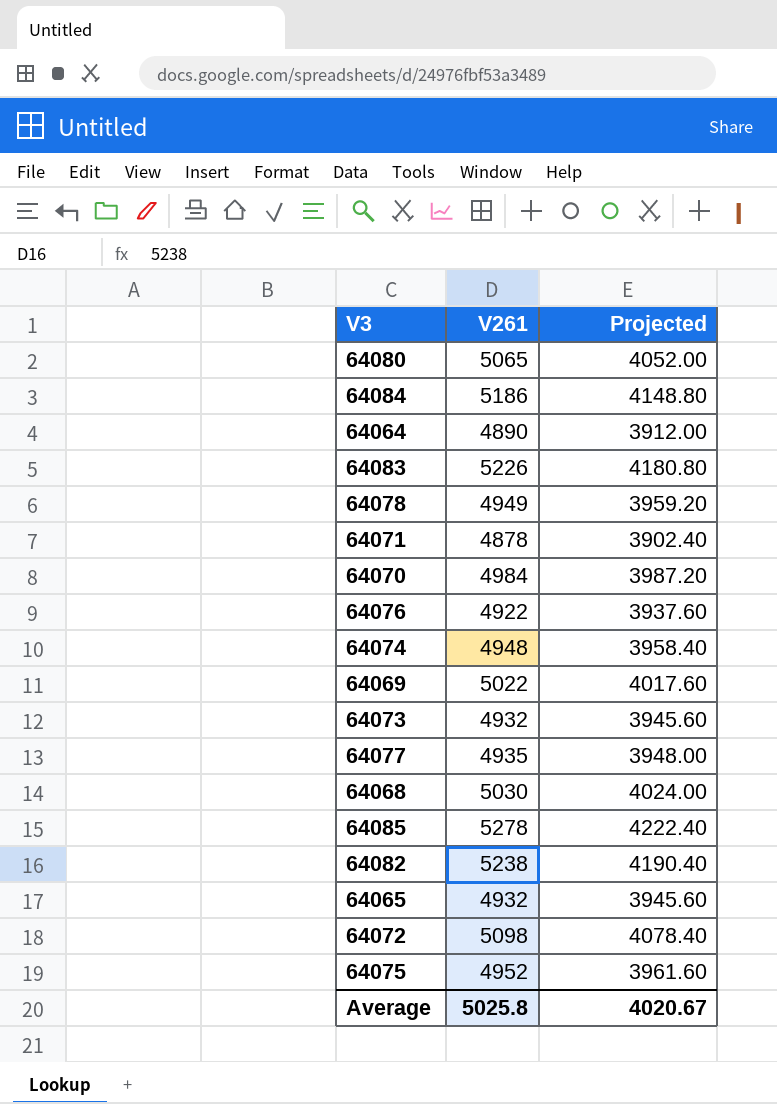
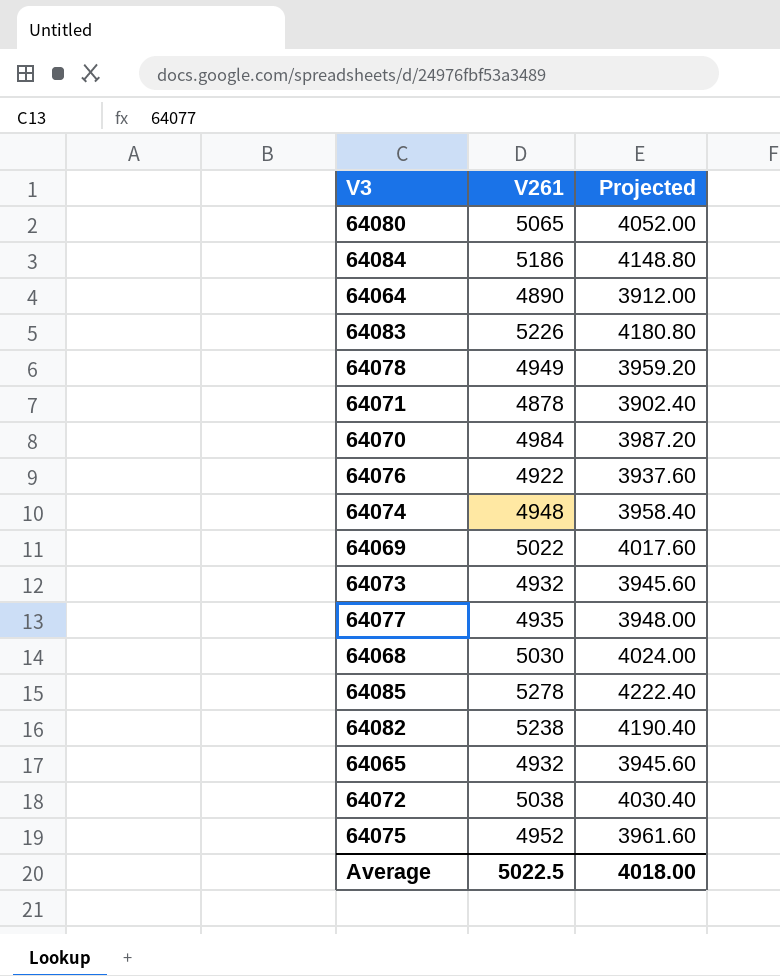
64072 | V261: 5098 -> 5038
64072 | Projected: 4078.40 -> 4030.40
Average | V261: 5025.8 -> 5022.5
Average | Projected: 4020.67 -> 4018.00

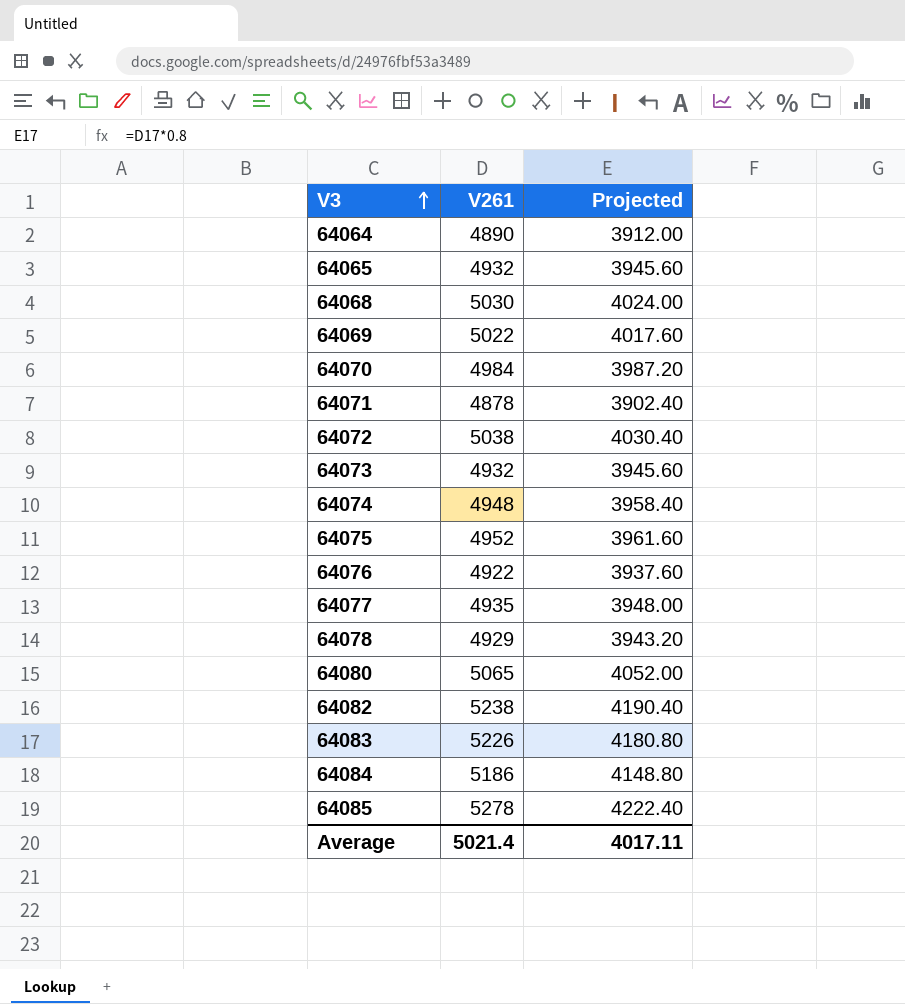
row order: none -> V3 ascending
64078 | V261: 4949 -> 4929
64078 | Projected: 3959.20 -> 3943.20
Average | V261: 5022.5 -> 5021.4
Average | Projected: 4018.00 -> 4017.11

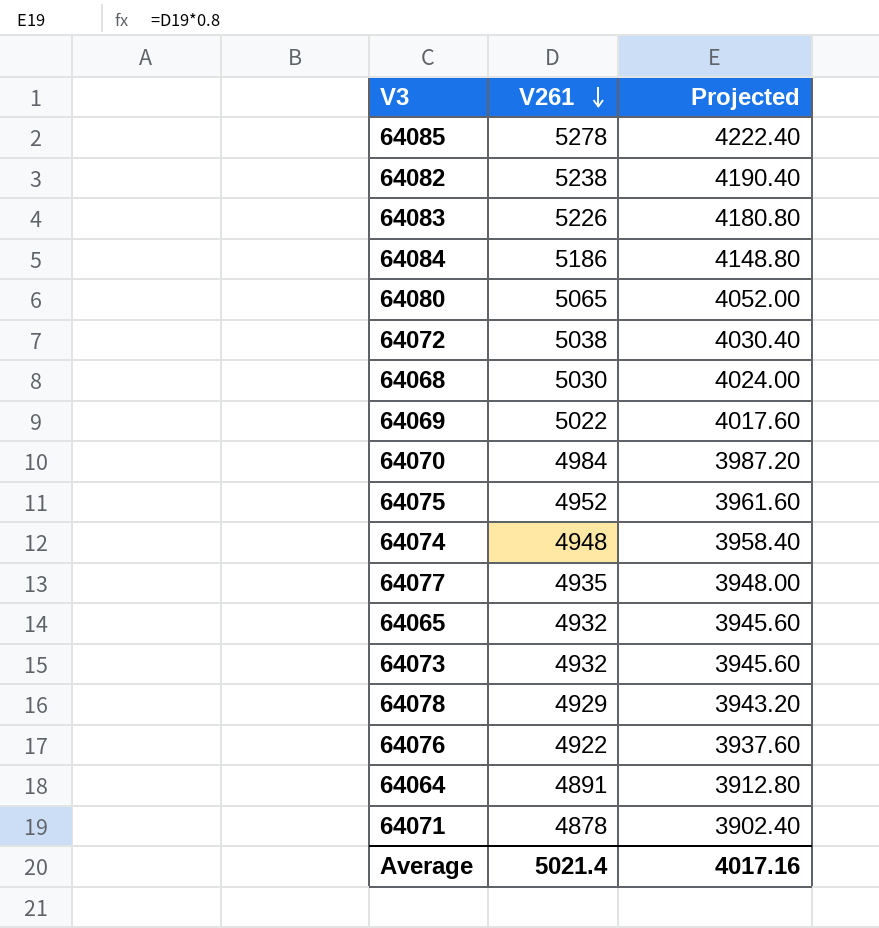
row order: V3 ascending -> V261 descending
64064 | V261: 4890 -> 4891
64064 | Projected: 3912.00 -> 3912.80
Average | Projected: 4017.11 -> 4017.16

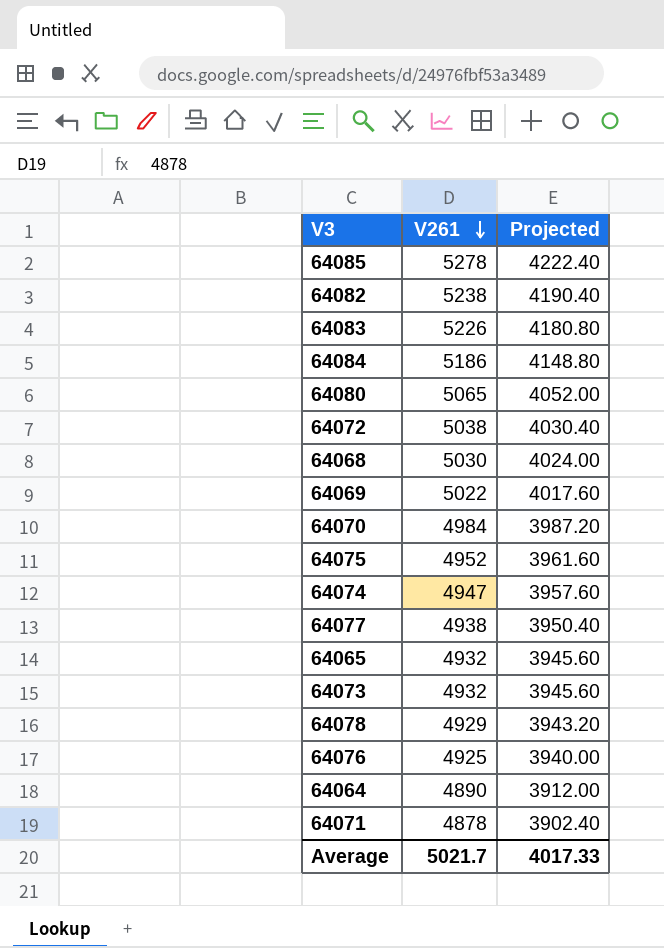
64074 | V261: 4948 -> 4947
64074 | Projected: 3958.40 -> 3957.60
64077 | V261: 4935 -> 4938
64077 | Projected: 3948.00 -> 3950.40
64076 | V261: 4922 -> 4925
64076 | Projected: 3937.60 -> 3940.00
64064 | V261: 4891 -> 4890
64064 | Projected: 3912.80 -> 3912.00
Average | V261: 5021.4 -> 5021.7
Average | Projected: 4017.16 -> 4017.33

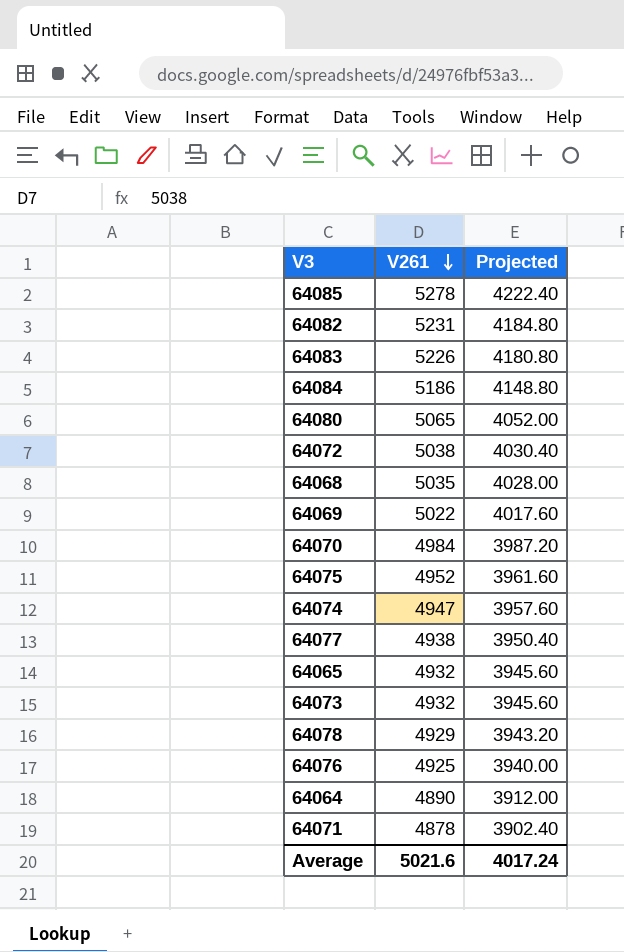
64082 | V261: 5238 -> 5231
64082 | Projected: 4190.40 -> 4184.80
64068 | V261: 5030 -> 5035
64068 | Projected: 4024.00 -> 4028.00
Average | V261: 5021.7 -> 5021.6
Average | Projected: 4017.33 -> 4017.24

